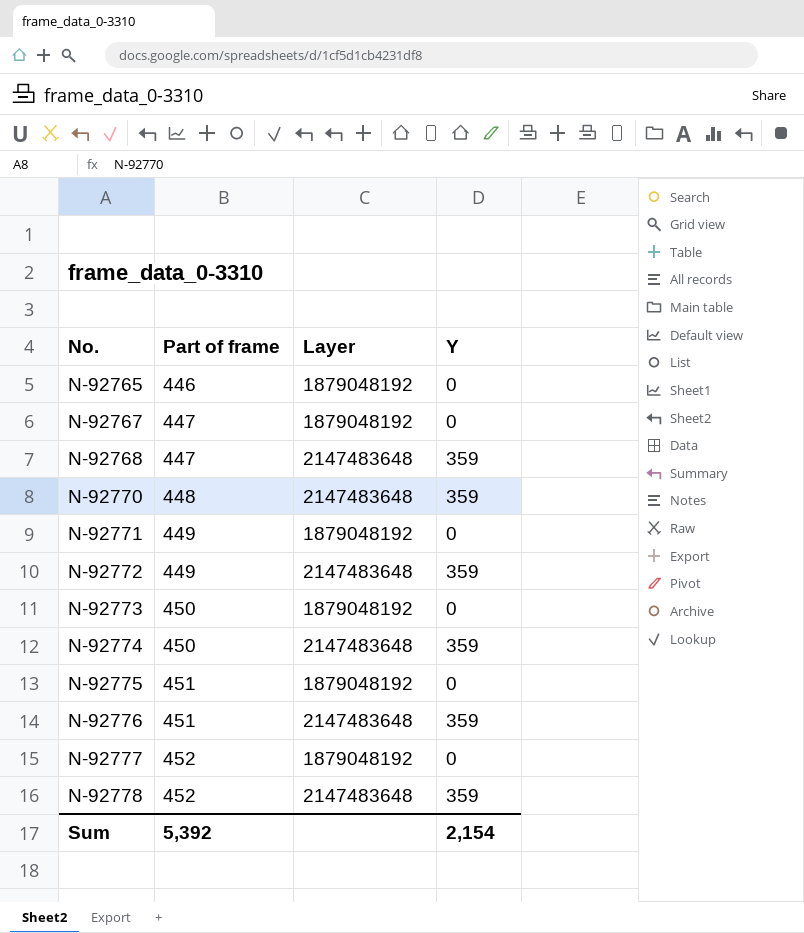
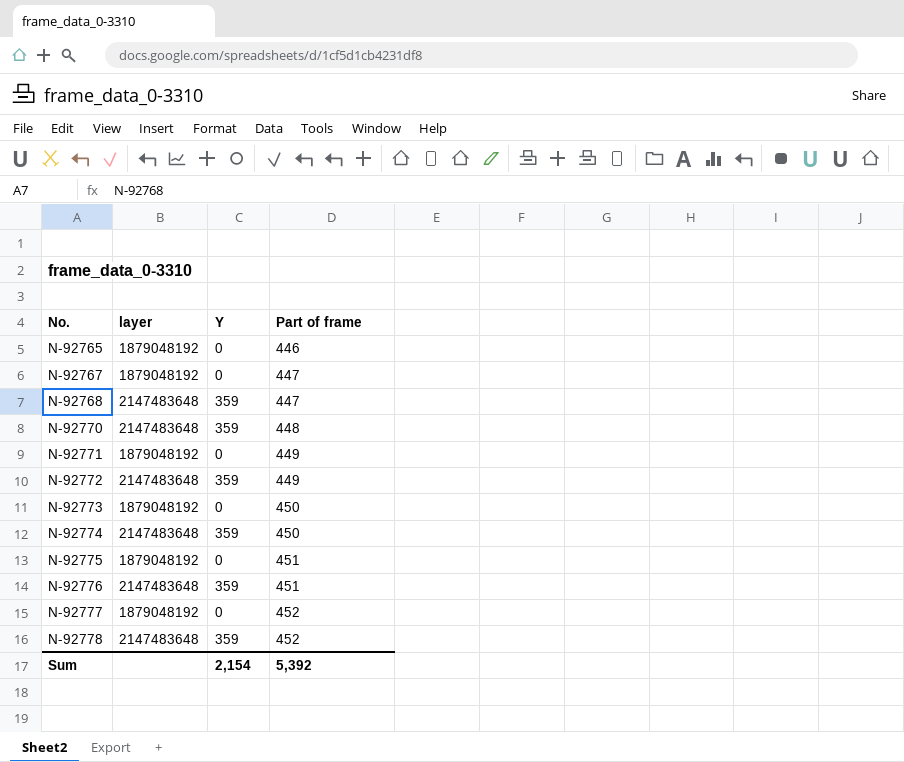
column name: Layer -> layer
column Part of frame | position: 2 -> 4

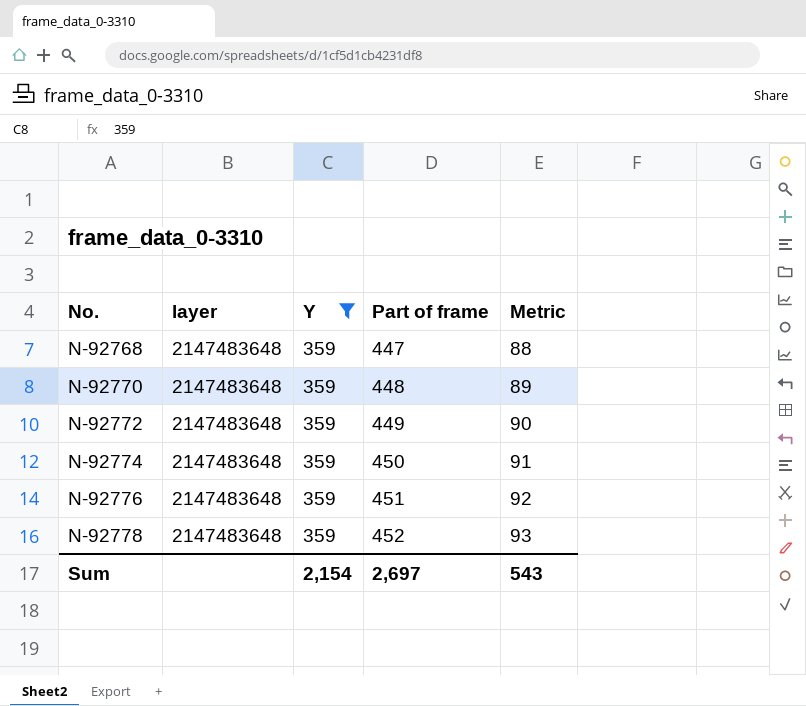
filter: none -> Y = 359
column Metric | formula: none -> [Part of frame] - [Y]
Sum | Part of frame: 5,392 -> 2,697

